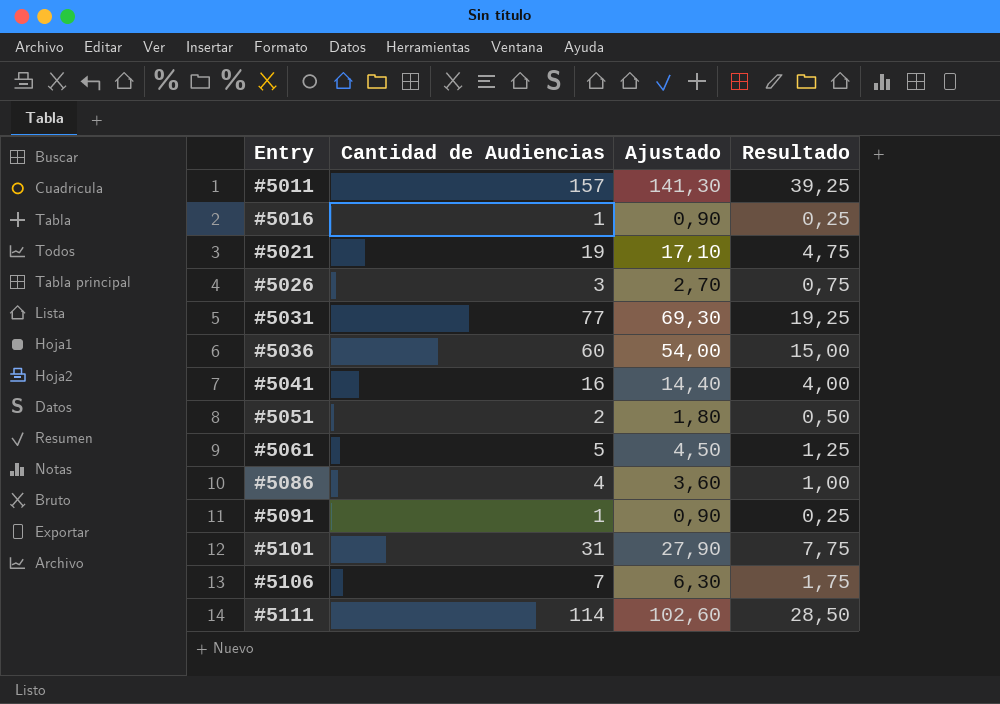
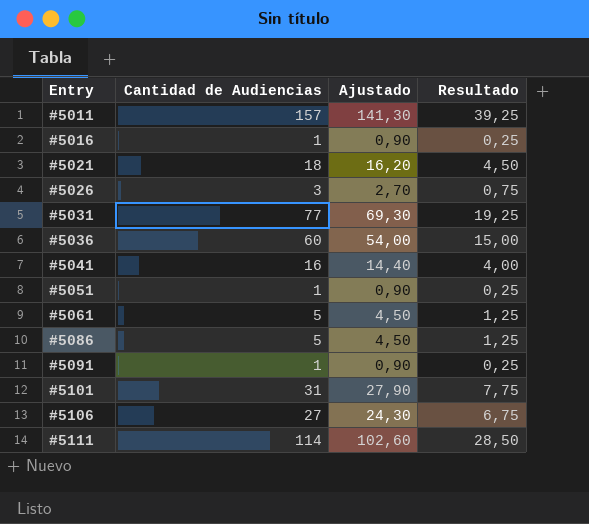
#5021 | Cantidad de Audiencias: 19 -> 18
#5021 | Ajustado: 17,10 -> 16,20
#5021 | Resultado: 4,75 -> 4,50
#5051 | Cantidad de Audiencias: 2 -> 1
#5051 | Ajustado: 1,80 -> 0,90
#5051 | Resultado: 0,50 -> 0,25
#5086 | Cantidad de Audiencias: 4 -> 5
#5086 | Ajustado: 3,60 -> 4,50
#5086 | Resultado: 1,00 -> 1,25
#5106 | Cantidad de Audiencias: 7 -> 27
#5106 | Ajustado: 6,30 -> 24,30
#5106 | Resultado: 1,75 -> 6,75

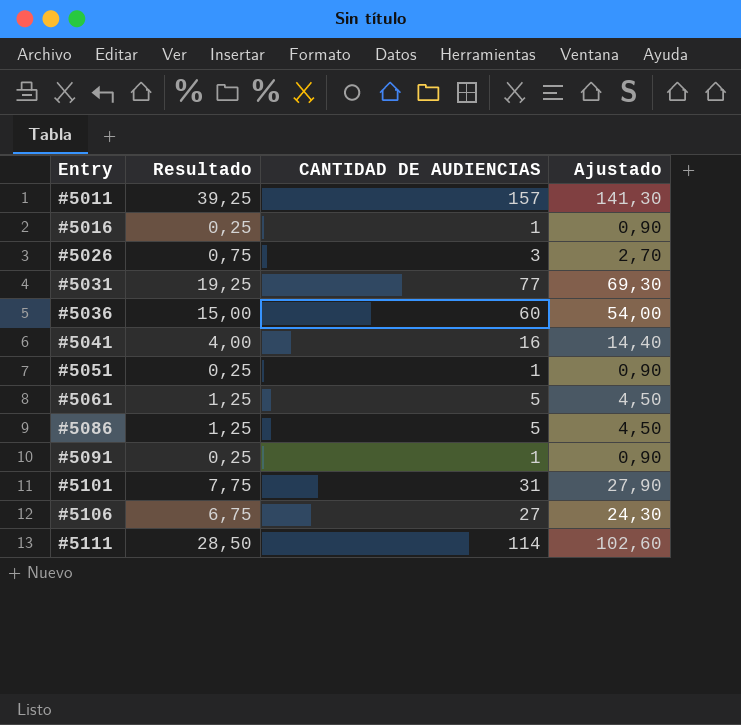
column Resultado | position: 4 -> 2
column name: Cantidad de Audiencias -> CANTIDAD DE AUDIENCIAS
row #5021: 18 | 16,20 | 4,50 -> none

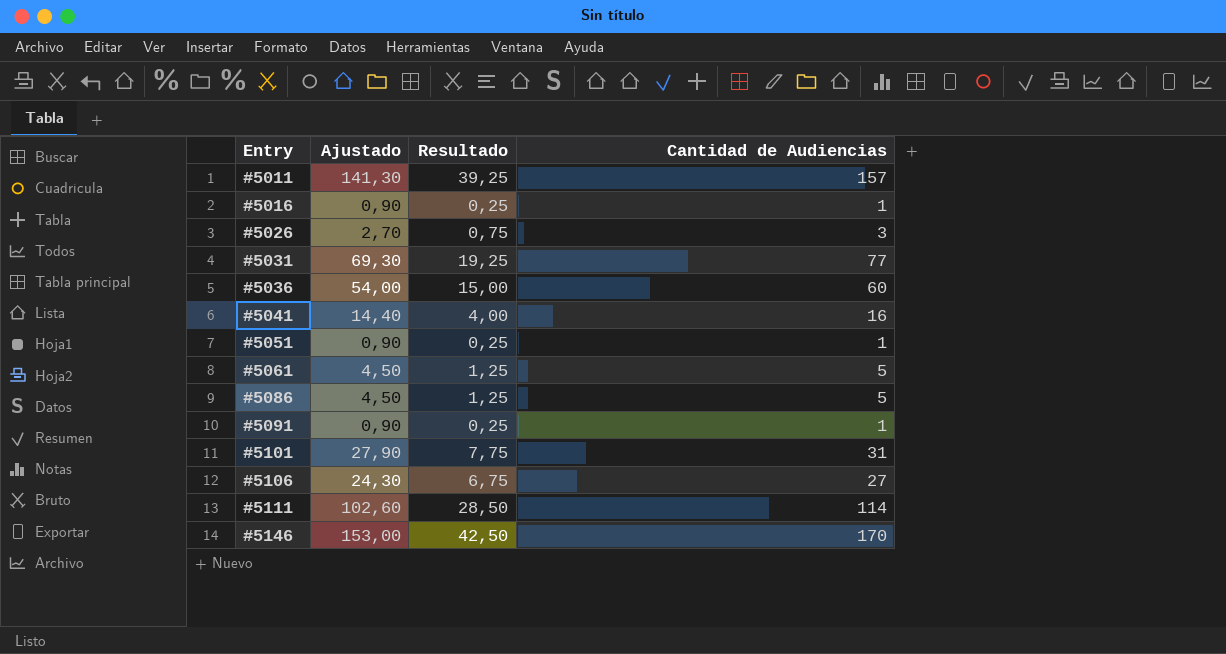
column Ajustado | position: 4 -> 2
column name: CANTIDAD DE AUDIENCIAS -> Cantidad de Audiencias
row #5146: none -> 153,00 | 42,50 | 170

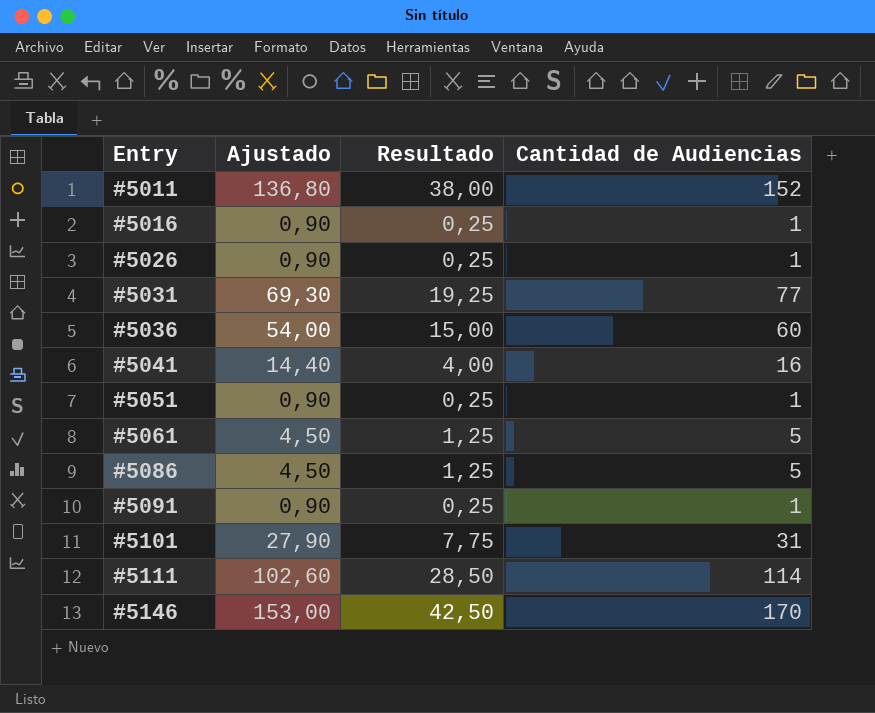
row #5106: 24,30 | 6,75 | 27 -> none
#5011 | Ajustado: 141,30 -> 136,80
#5011 | Resultado: 39,25 -> 38,00
#5011 | Cantidad de Audiencias: 157 -> 152
#5026 | Ajustado: 2,70 -> 0,90
#5026 | Resultado: 0,75 -> 0,25
#5026 | Cantidad de Audiencias: 3 -> 1

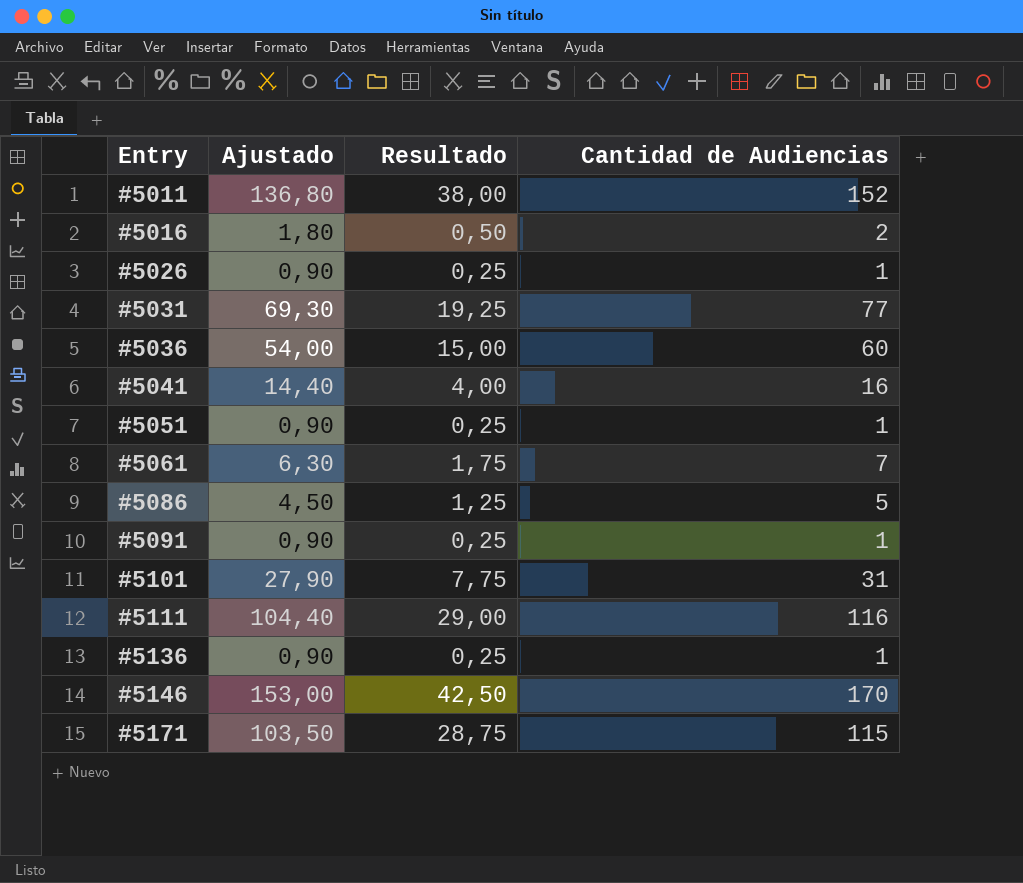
#5016 | Ajustado: 0,90 -> 1,80
#5016 | Resultado: 0,25 -> 0,50
#5016 | Cantidad de Audiencias: 1 -> 2
#5061 | Ajustado: 4,50 -> 6,30
#5061 | Resultado: 1,25 -> 1,75
#5061 | Cantidad de Audiencias: 5 -> 7
#5111 | Ajustado: 102,60 -> 104,40
#5111 | Resultado: 28,50 -> 29,00
#5111 | Cantidad de Audiencias: 114 -> 116
row #5136: none -> 0,90 | 0,25 | 1
row #5171: none -> 103,50 | 28,75 | 115

